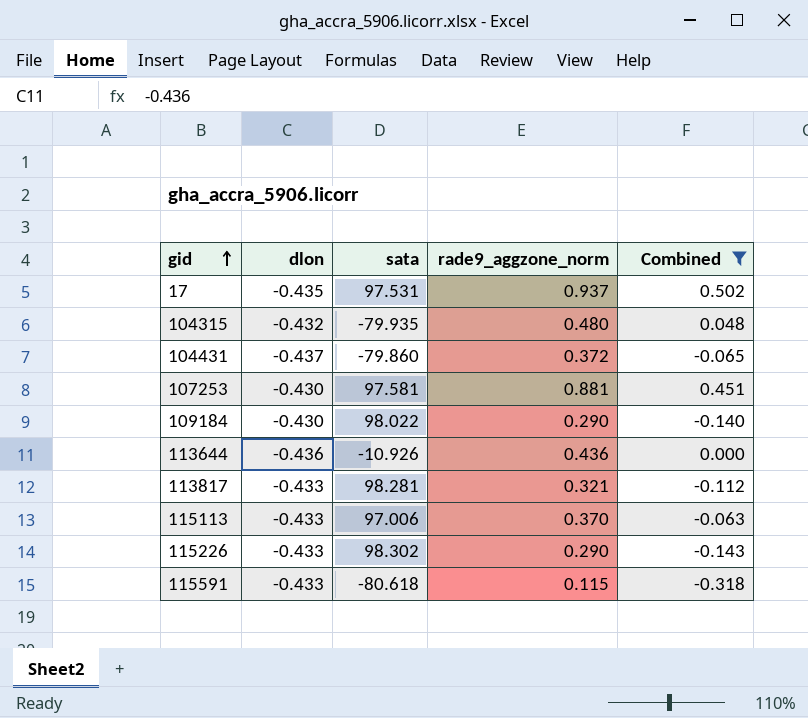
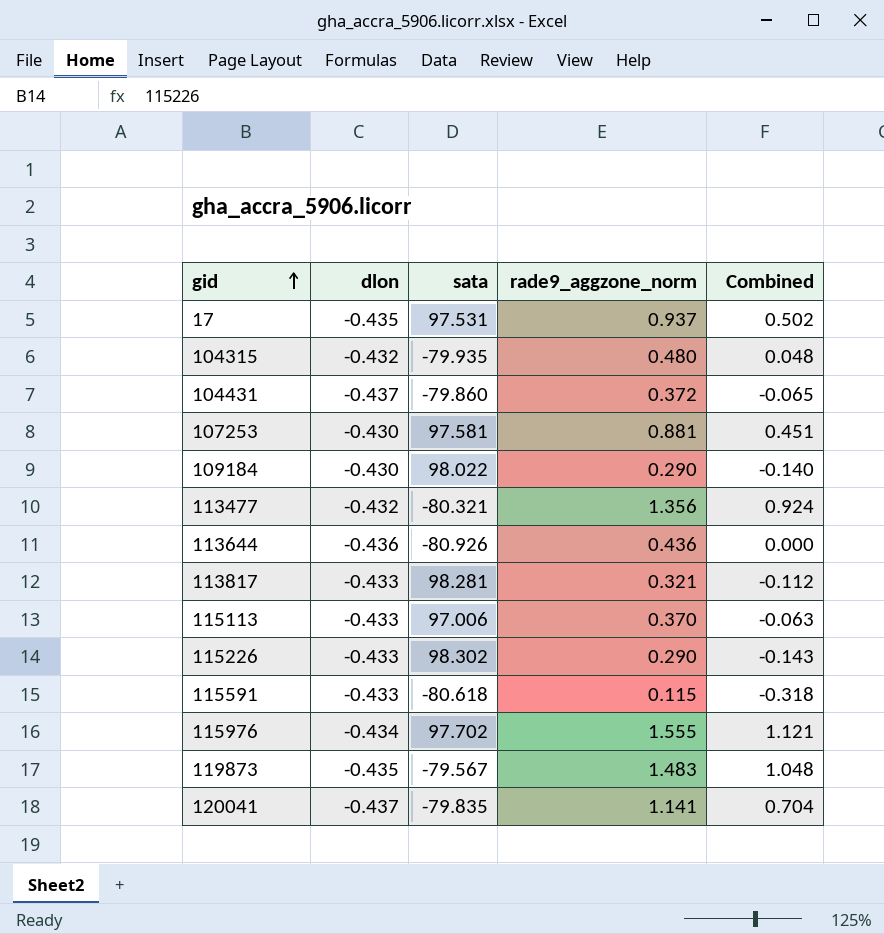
filter: Combined <= 0.502 -> none
113644 | sata: -10.926 -> -80.926

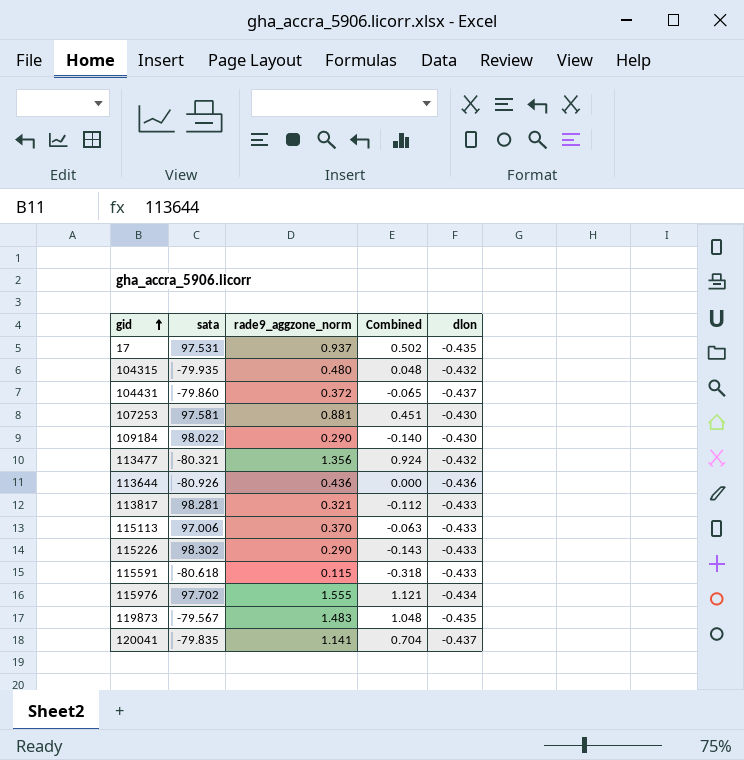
column dlon | position: 2 -> 5

